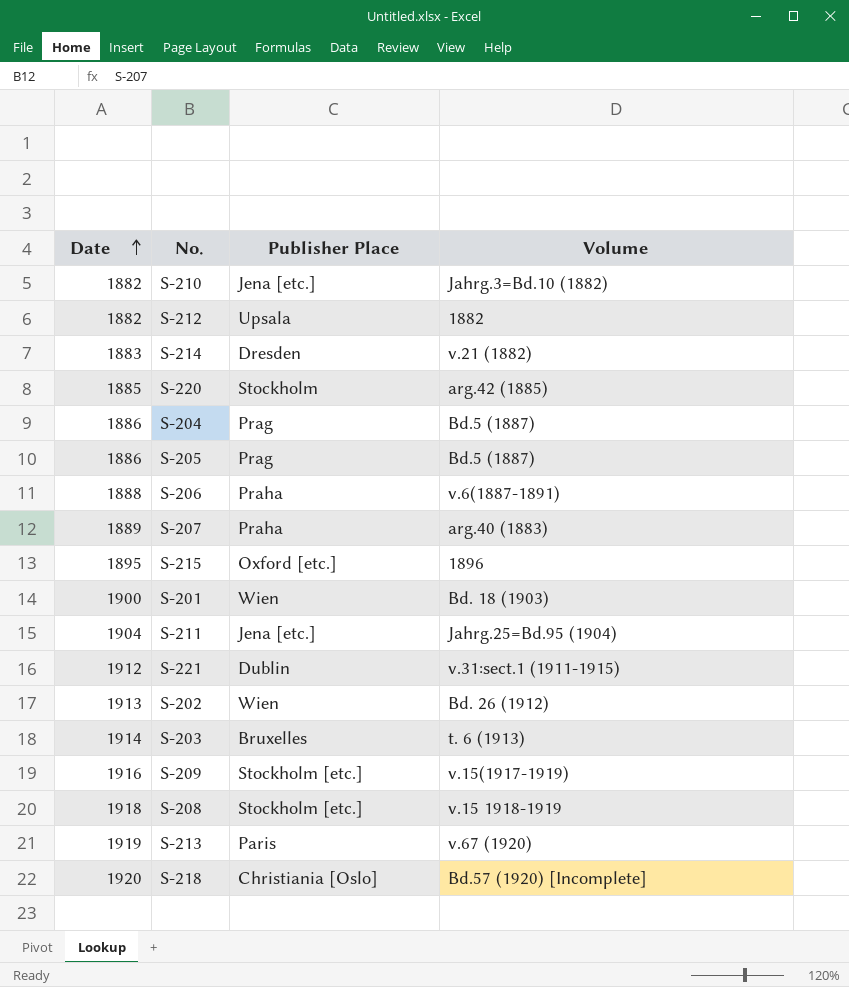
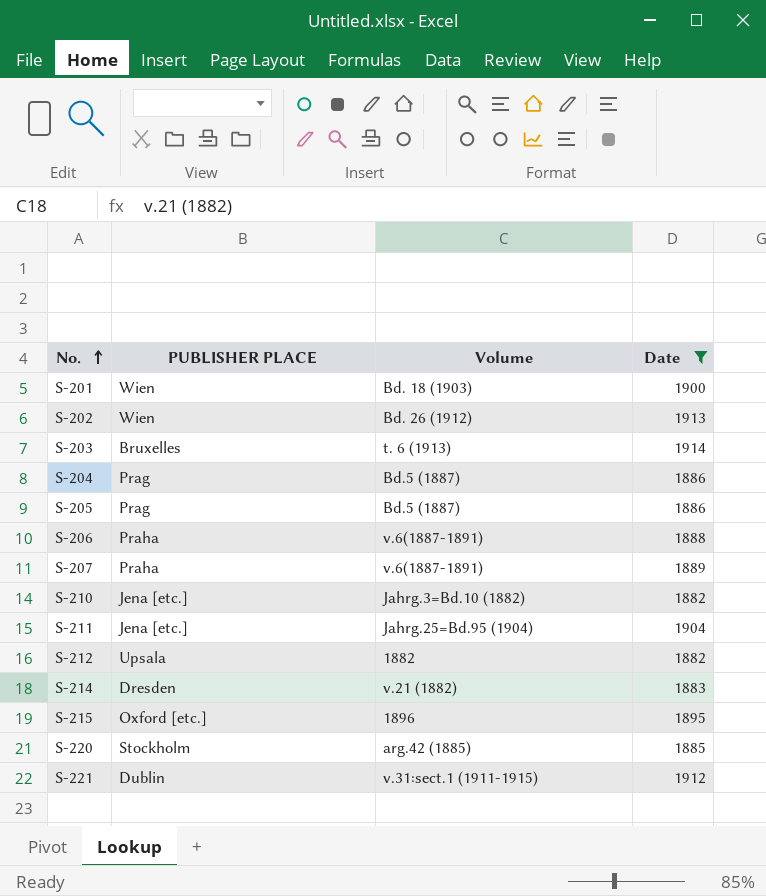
filter: none -> Date <= 1914
row order: Date ascending -> No. ascending
column name: Publisher Place -> PUBLISHER PLACE
column Date | position: 1 -> 4
S-207 | Volume: arg.40 (1883) -> v.6(1887-1891)

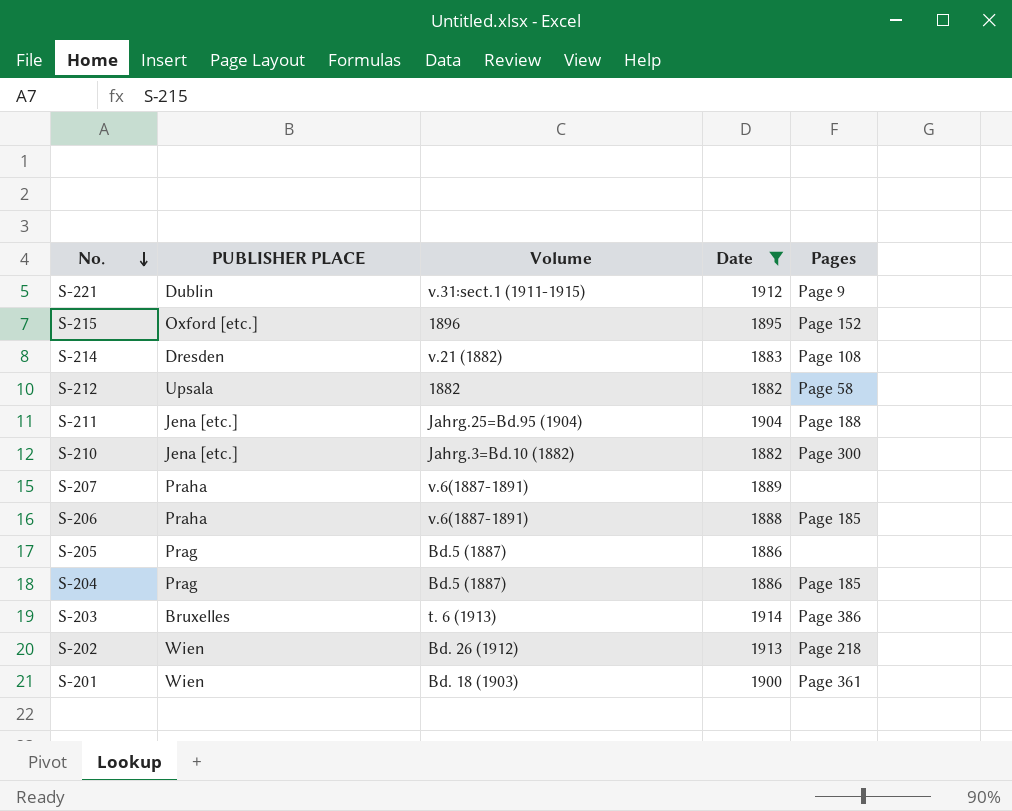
row order: No. ascending -> No. descending
column Pages | position: none -> 5
row S-220: Stockholm | arg.42 (1885) | 1885 -> none

